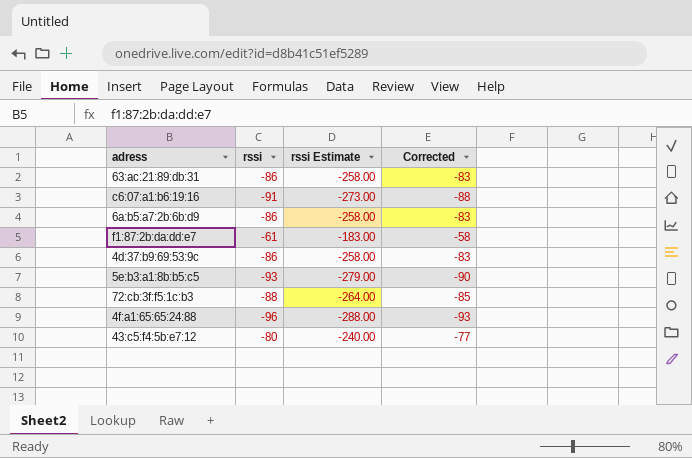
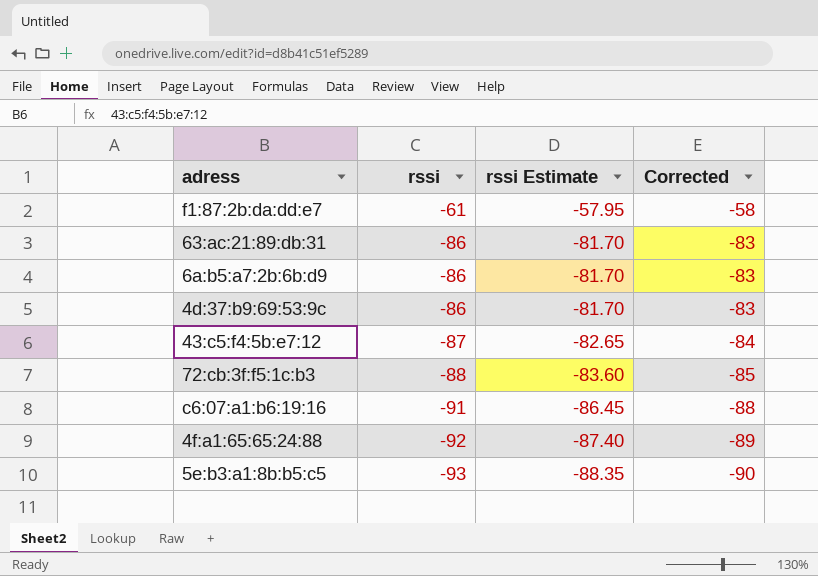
row order: none -> rssi descending
column rssi Estimate | formula: [rssi] * 3 -> [rssi] * 0.95
43:c5:f4:5b:e7:12 | rssi: -80 -> -87
43:c5:f4:5b:e7:12 | Corrected: -77 -> -84
4f:a1:65:65:24:88 | rssi: -96 -> -92
4f:a1:65:65:24:88 | Corrected: -93 -> -89

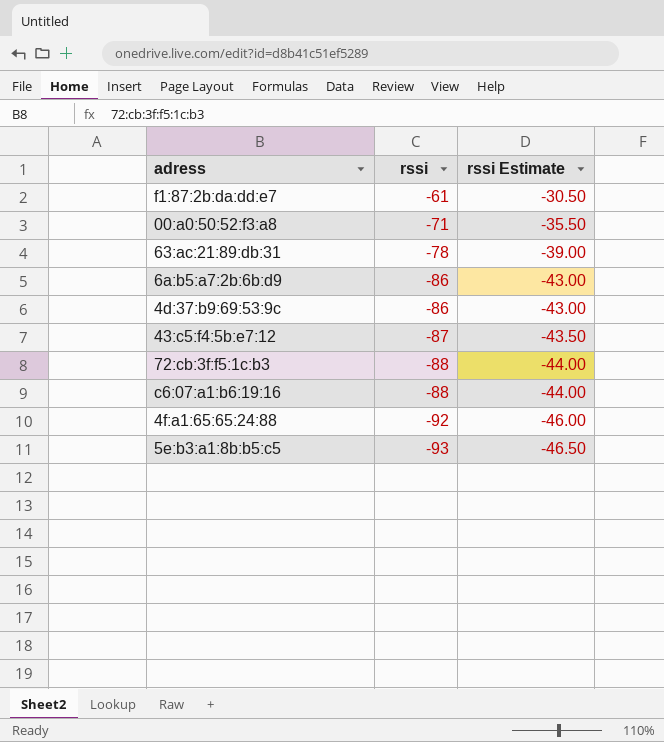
column Corrected | formula: [rssi] + 3 -> none
column rssi Estimate | formula: [rssi] * 0.95 -> [rssi] * 0.5
row 00:a0:50:52:f3:a8: none -> -71 | -35.50
63:ac:21:89:db:31 | rssi: -86 -> -78
c6:07:a1:b6:19:16 | rssi: -91 -> -88

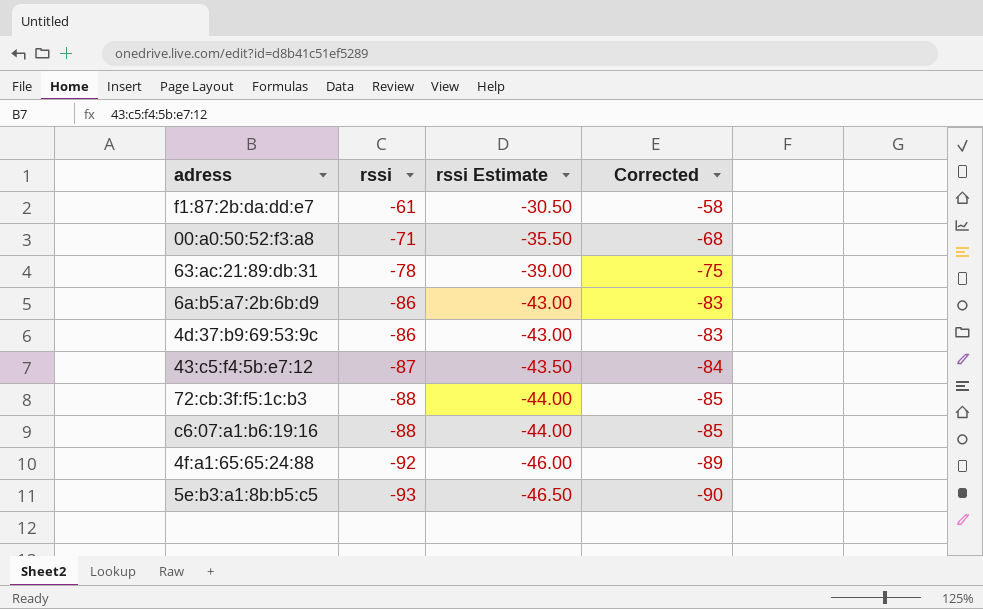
column Corrected | formula: none -> [rssi] + 3

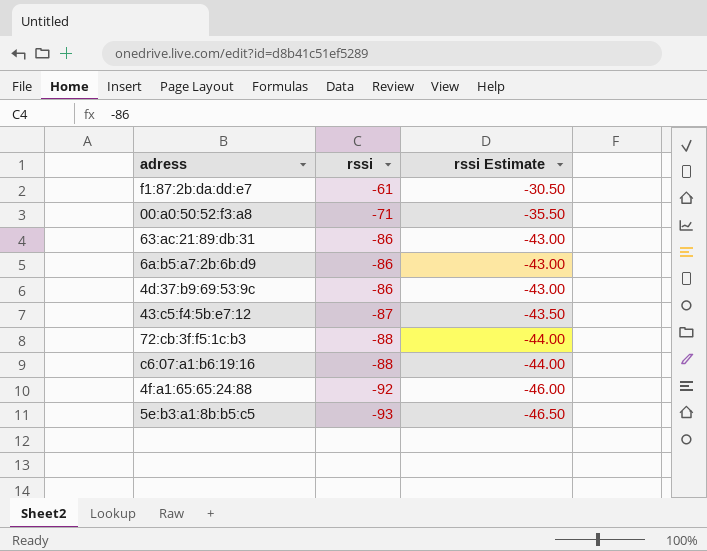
column Corrected | formula: [rssi] + 3 -> none
63:ac:21:89:db:31 | rssi: -78 -> -86
63:ac:21:89:db:31 | rssi Estimate: -39.00 -> -43.00

